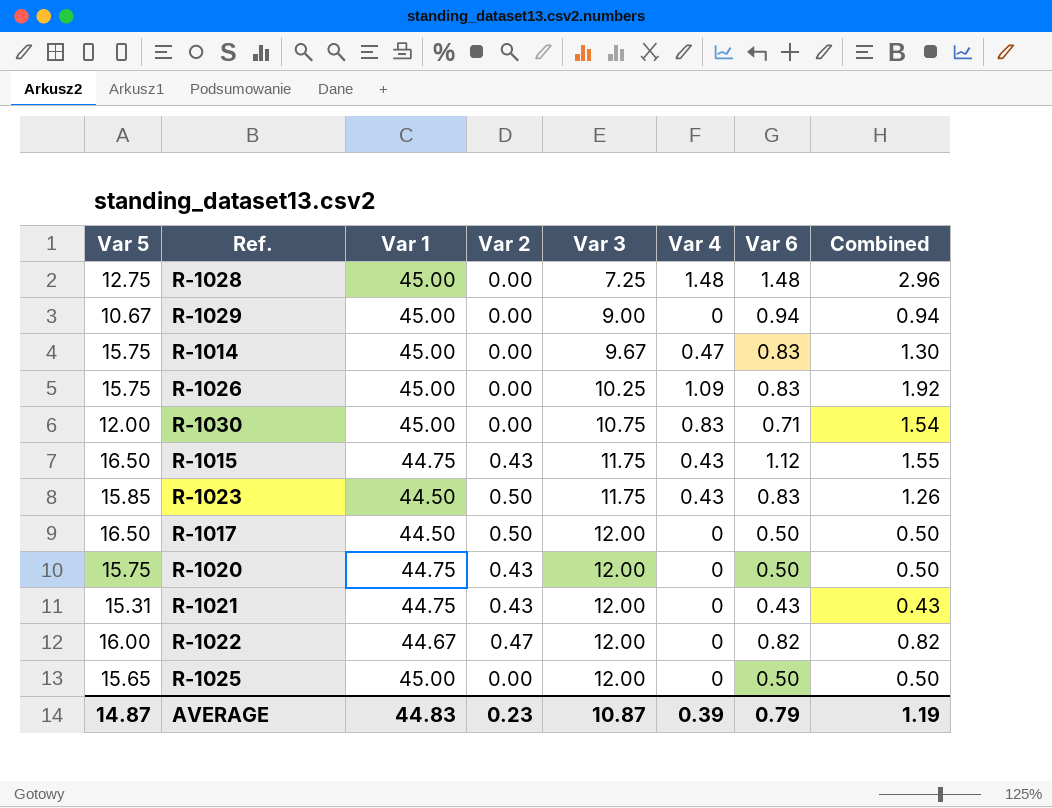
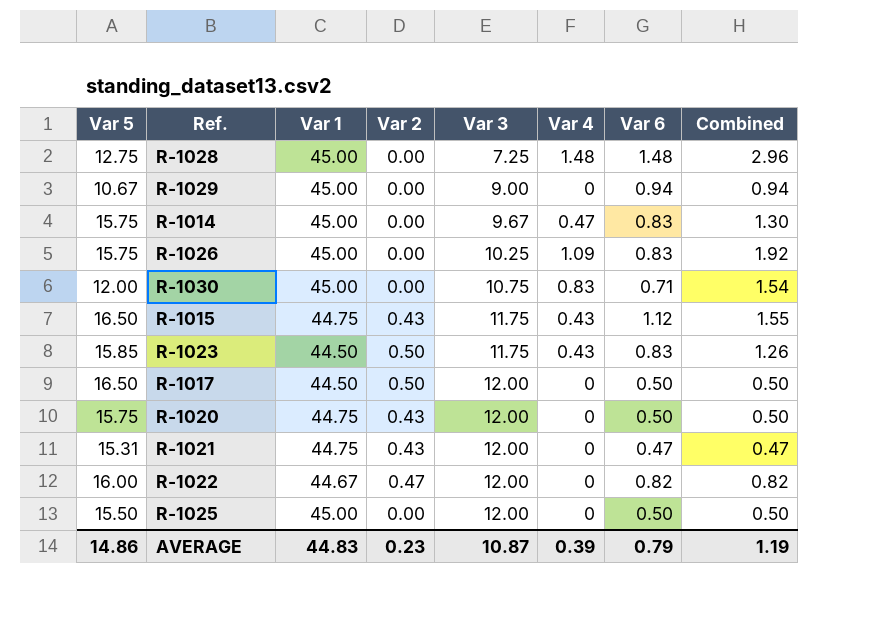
R-1021 | Var 6: 0.43 -> 0.47
R-1021 | Combined: 0.43 -> 0.47
R-1025 | Var 5: 15.65 -> 15.50
AVERAGE | Var 5: 14.87 -> 14.86

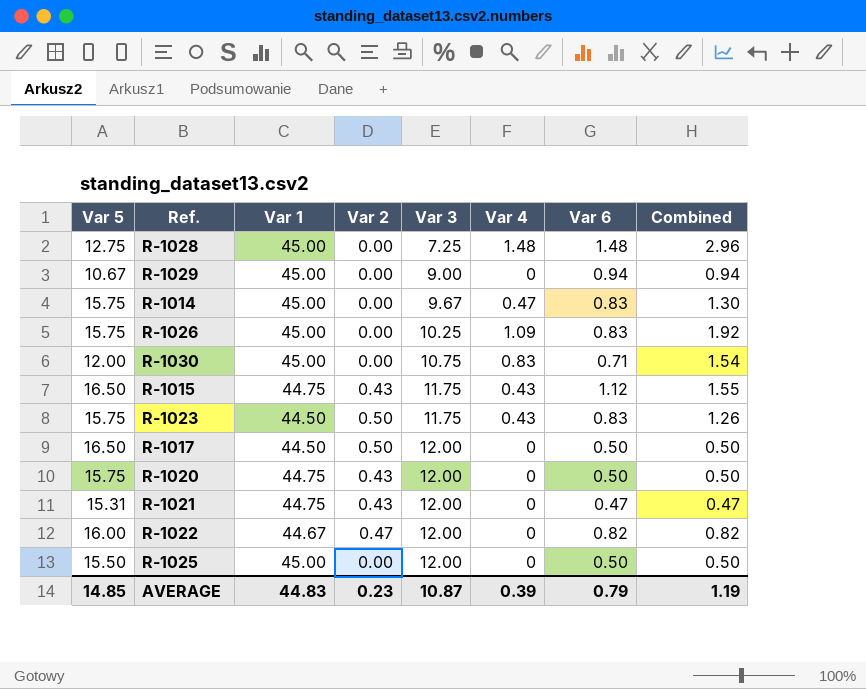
R-1023 | Var 5: 15.85 -> 15.75
AVERAGE | Var 5: 14.86 -> 14.85

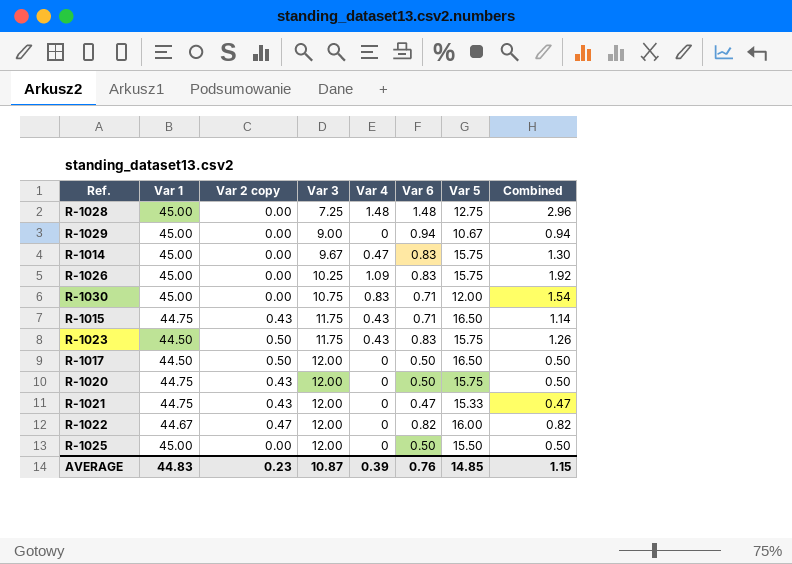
column name: Var 2 -> Var 2 copy
column Var 5 | position: 1 -> 7
R-1015 | Var 6: 1.12 -> 0.71
R-1015 | Combined: 1.55 -> 1.14
R-1021 | Var 5: 15.31 -> 15.33
AVERAGE | Var 6: 0.79 -> 0.76
AVERAGE | Combined: 1.19 -> 1.15

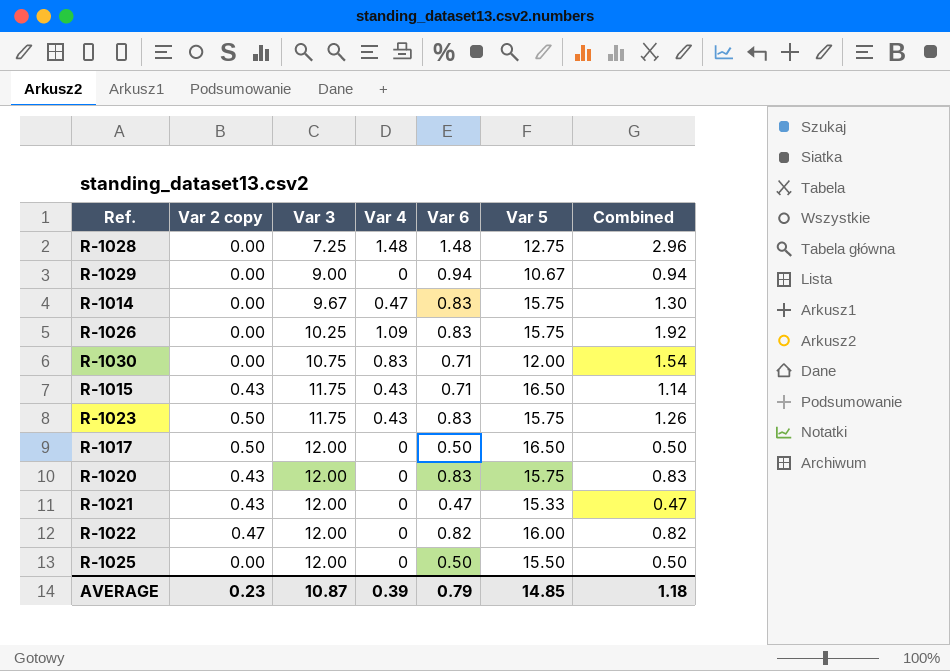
column Var 1 | position: 2 -> none
R-1020 | Var 6: 0.50 -> 0.83
R-1020 | Combined: 0.50 -> 0.83
AVERAGE | Var 6: 0.76 -> 0.79
AVERAGE | Combined: 1.15 -> 1.18

